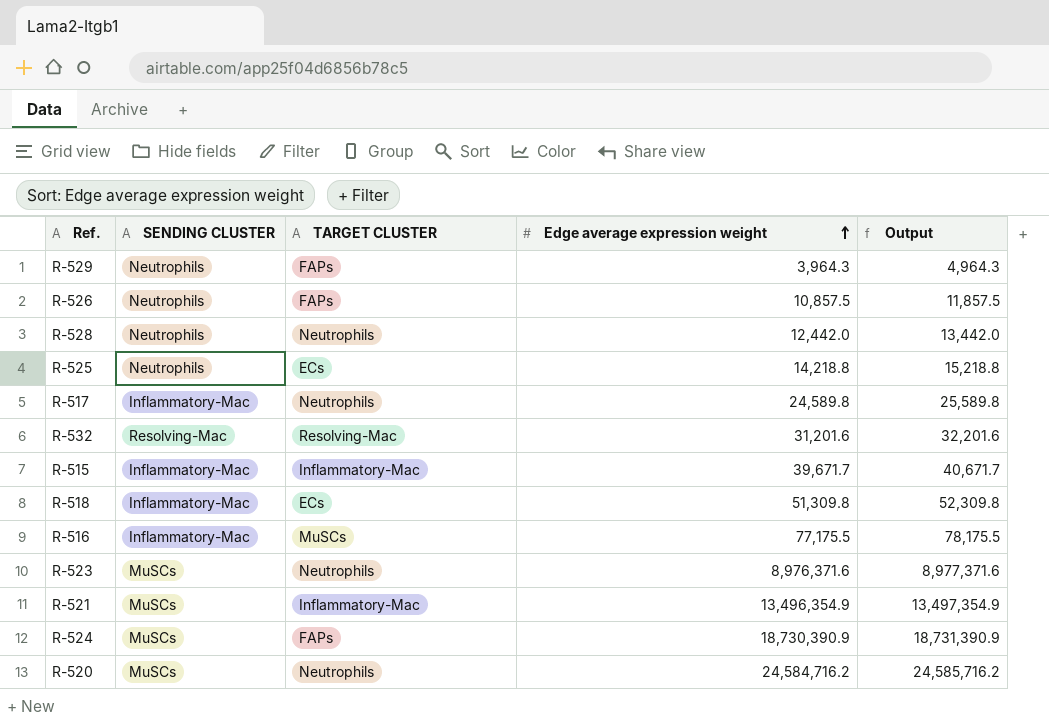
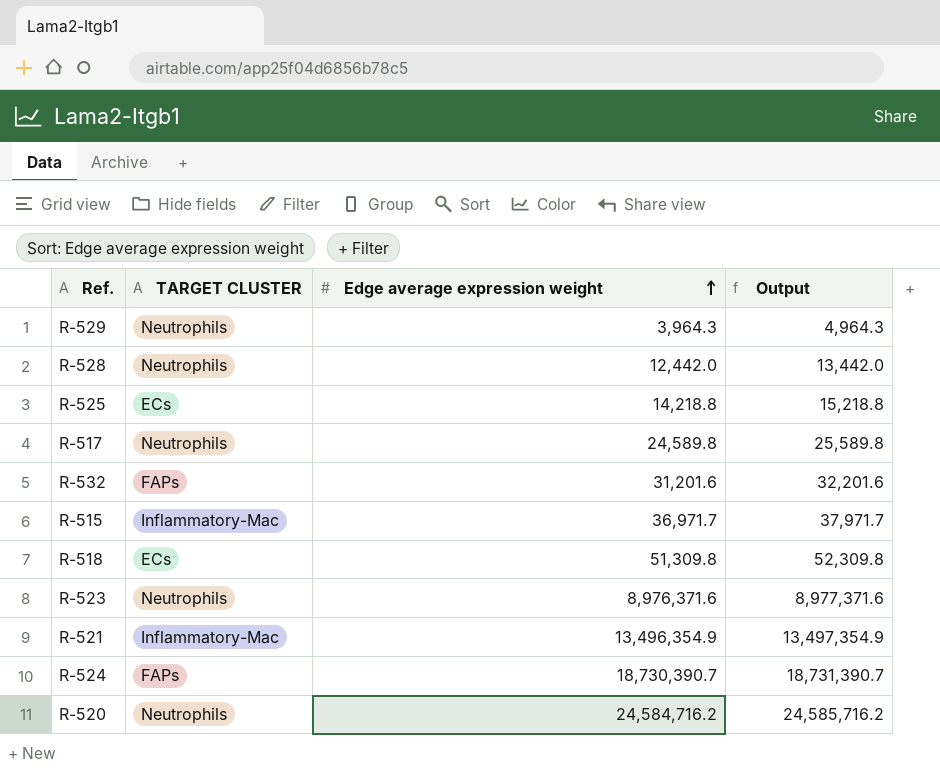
column SENDING CLUSTER | position: 2 -> none
row R-526: Neutrophils | FAPs | 10,857.5 | 11,857.5 -> none
row R-516: Inflammatory-Mac | MuSCs | 77,175.5 | 78,175.5 -> none
R-529 | TARGET CLUSTER: FAPs -> Neutrophils
R-532 | TARGET CLUSTER: Resolving-Mac -> FAPs
R-515 | Edge average expression weight: 39,671.7 -> 36,971.7
R-515 | Output: 40,671.7 -> 37,971.7
R-524 | Edge average expression weight: 18,730,390.9 -> 18,730,390.7
R-524 | Output: 18,731,390.9 -> 18,731,390.7

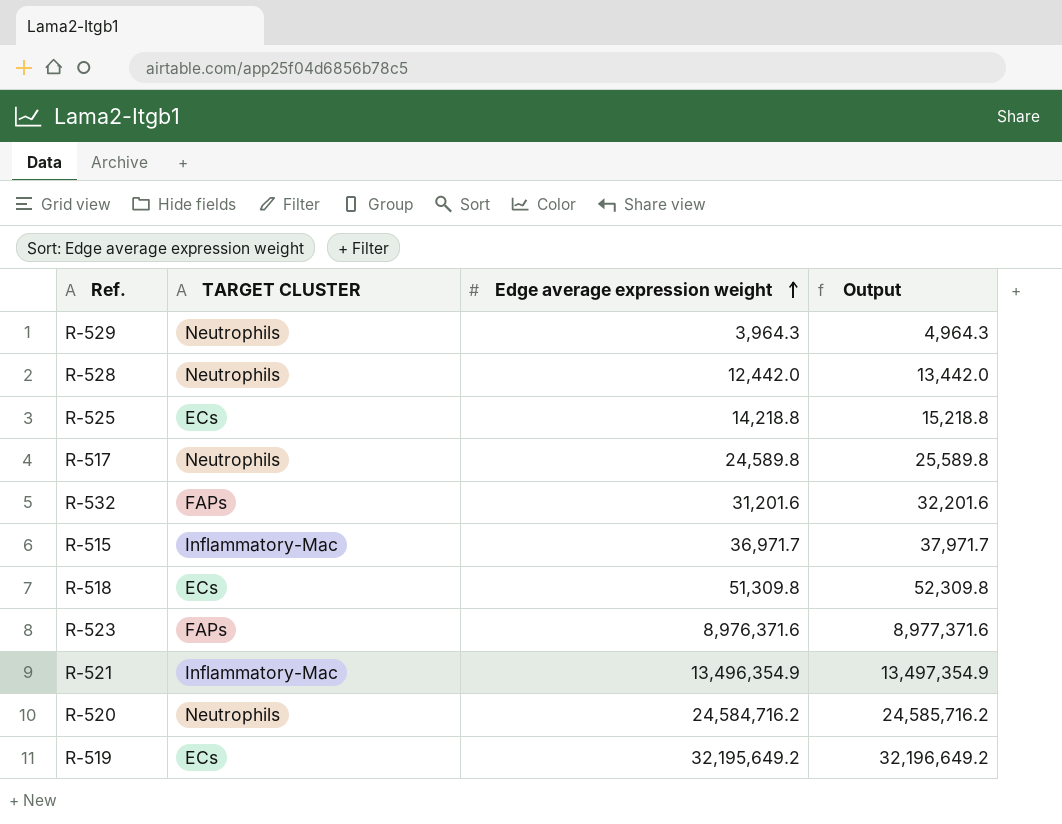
row R-524: FAPs | 18,730,390.7 | 18,731,390.7 -> none
R-523 | TARGET CLUSTER: Neutrophils -> FAPs
row R-519: none -> ECs | 32,195,649.2 | 32,196,649.2

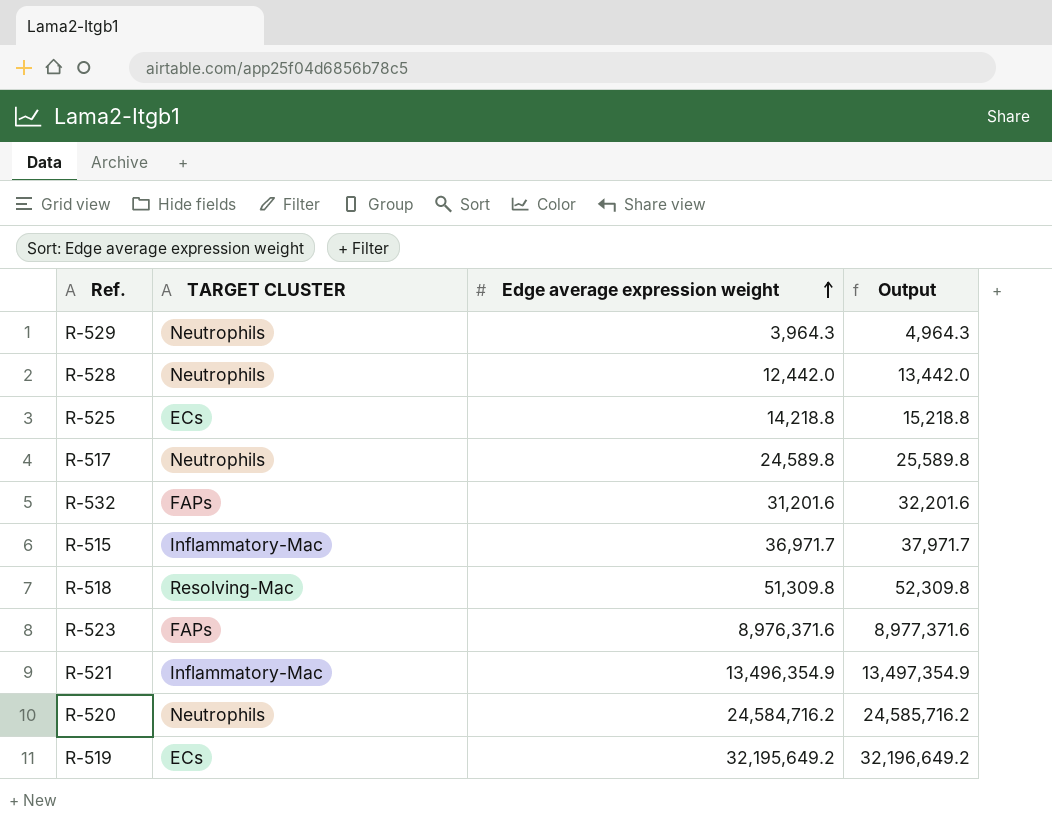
R-518 | TARGET CLUSTER: ECs -> Resolving-Mac

